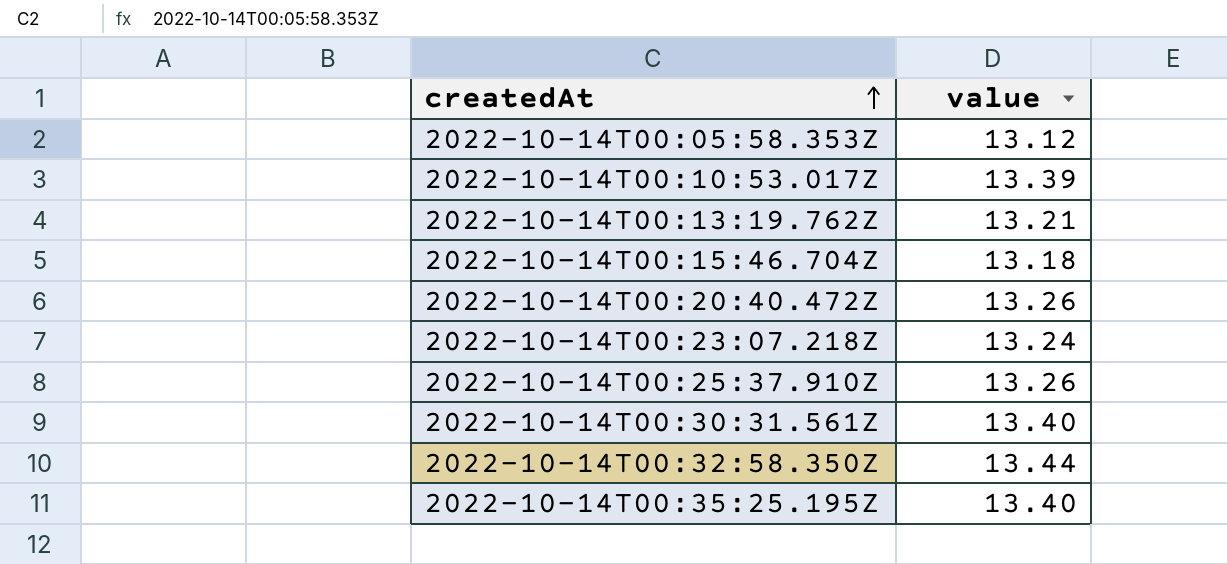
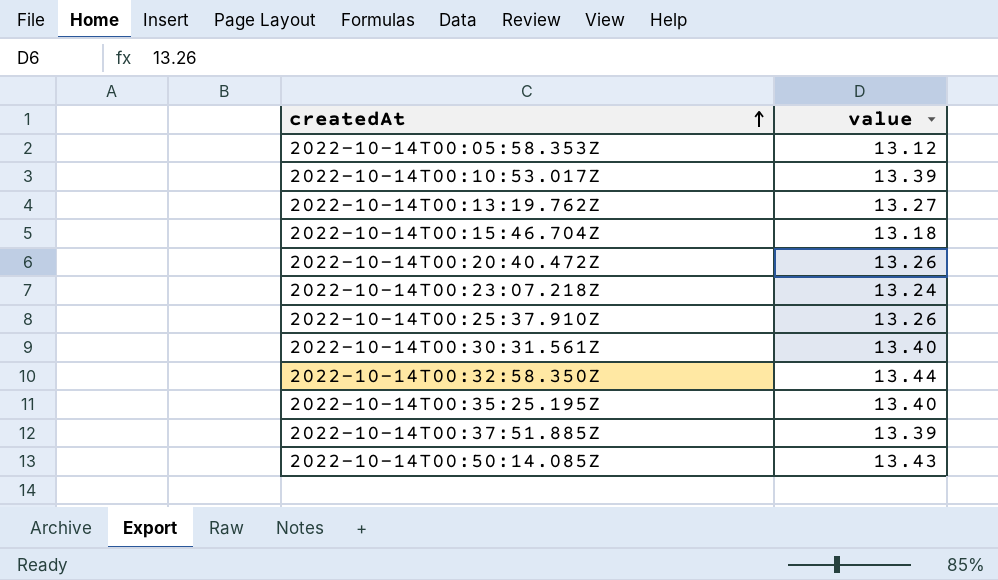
2022-10-14T00:13:19.762Z | value: 13.21 -> 13.27
row 2022-10-14T00:37:51.885Z: none -> 13.39
row 2022-10-14T00:50:14.085Z: none -> 13.43

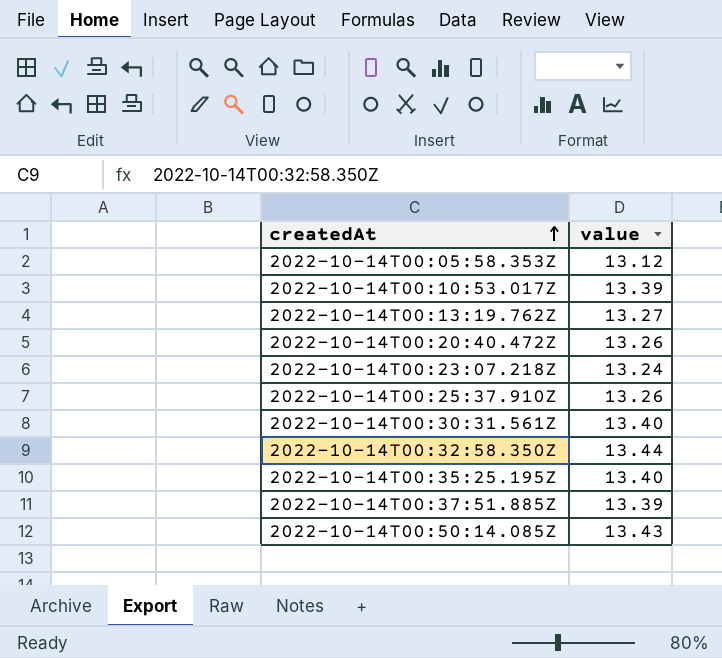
row 2022-10-14T00:15:46.704Z: 13.18 -> none

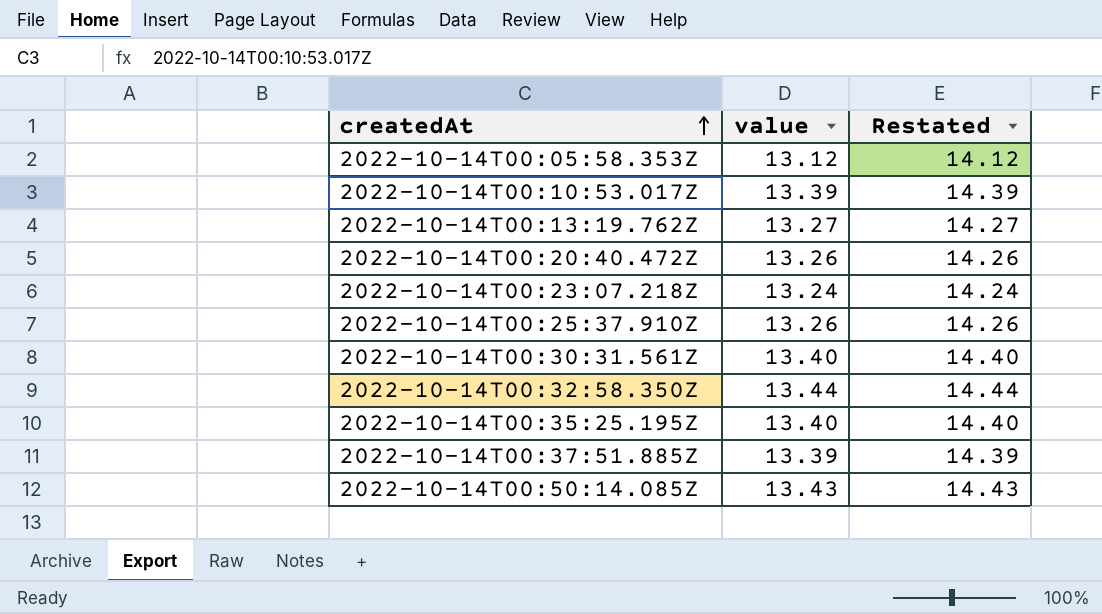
column Restated | formula: none -> [value] + 1

